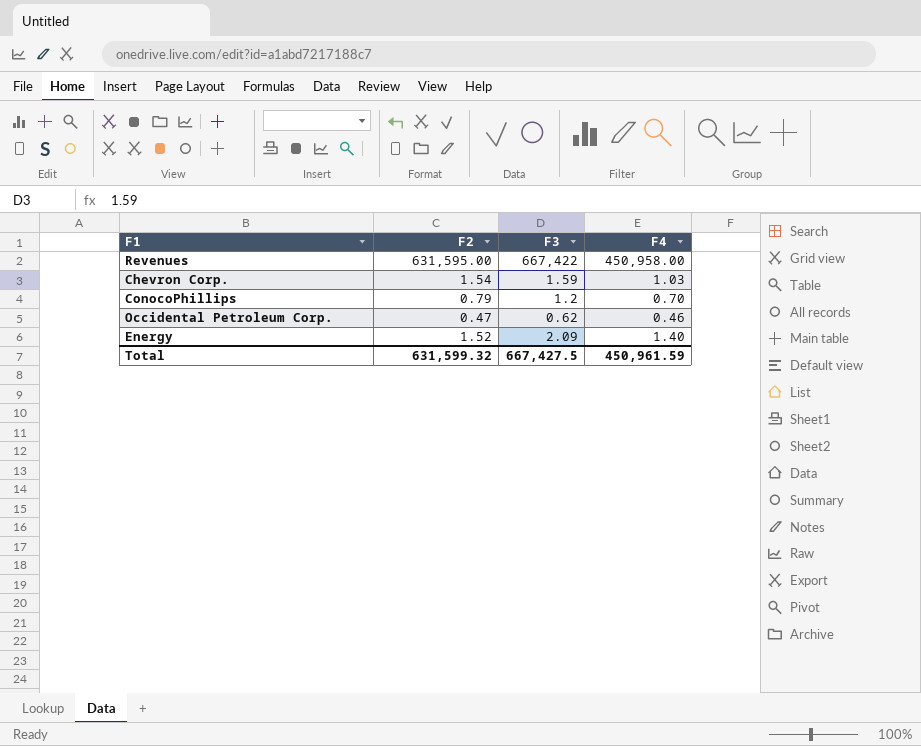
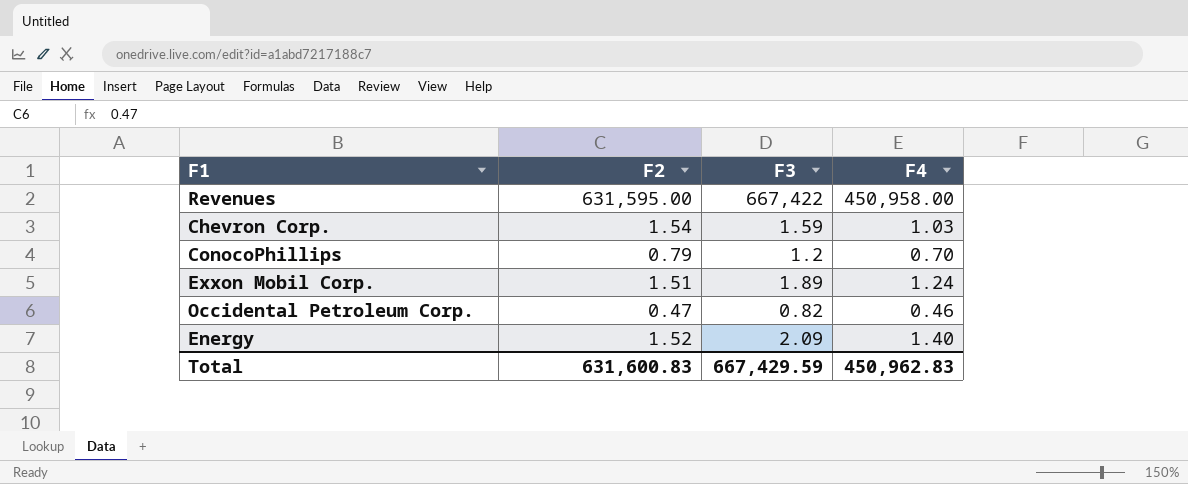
row Exxon Mobil Corp.: none -> 1.51 | 1.89 | 1.24
Occidental Petroleum Corp. | F3: 0.62 -> 0.82
Total | F2: 631,599.32 -> 631,600.83
Total | F3: 667,427.5 -> 667,429.59
Total | F4: 450,961.59 -> 450,962.83

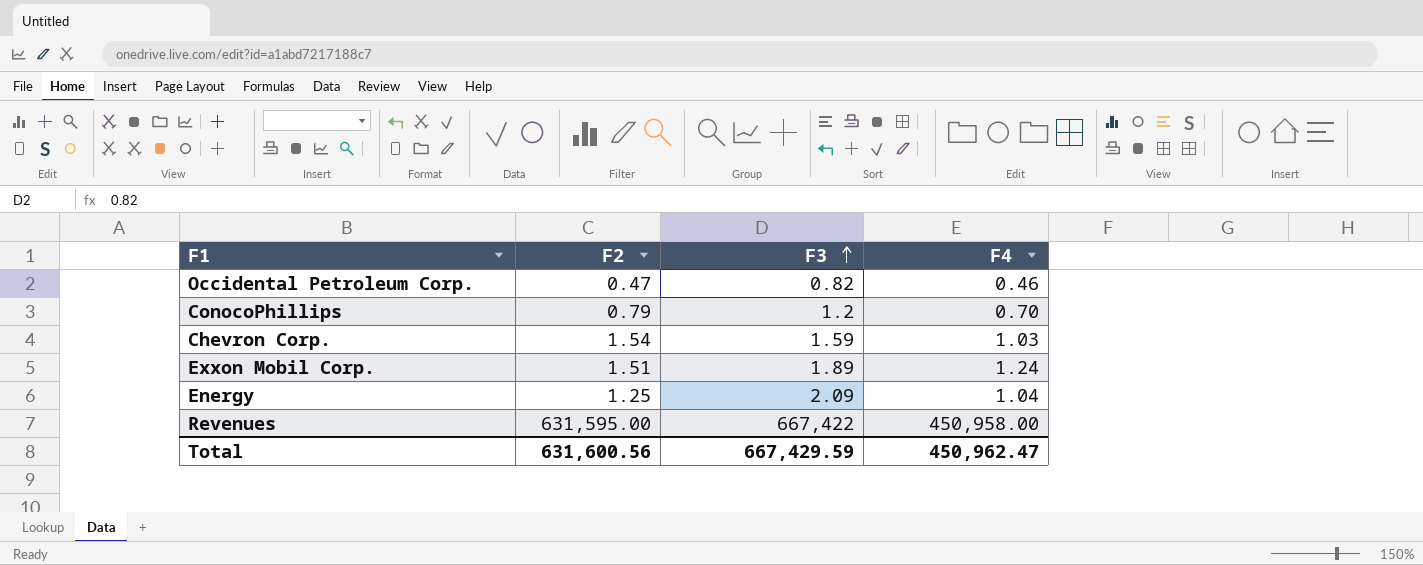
row order: none -> F3 ascending
Energy | F2: 1.52 -> 1.25
Energy | F4: 1.40 -> 1.04
Total | F2: 631,600.83 -> 631,600.56
Total | F4: 450,962.83 -> 450,962.47

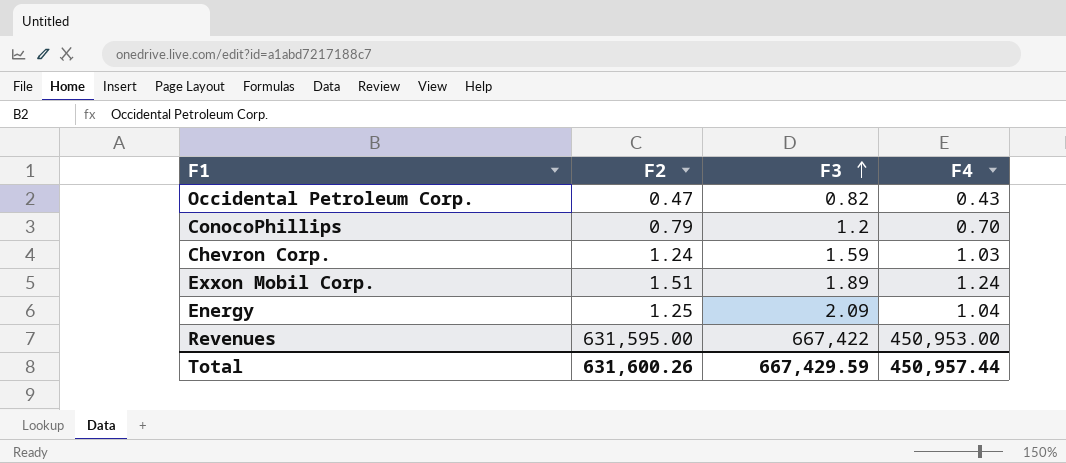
Occidental Petroleum Corp. | F4: 0.46 -> 0.43
Chevron Corp. | F2: 1.54 -> 1.24
Revenues | F4: 450,958.00 -> 450,953.00
Total | F2: 631,600.56 -> 631,600.26
Total | F4: 450,962.47 -> 450,957.44

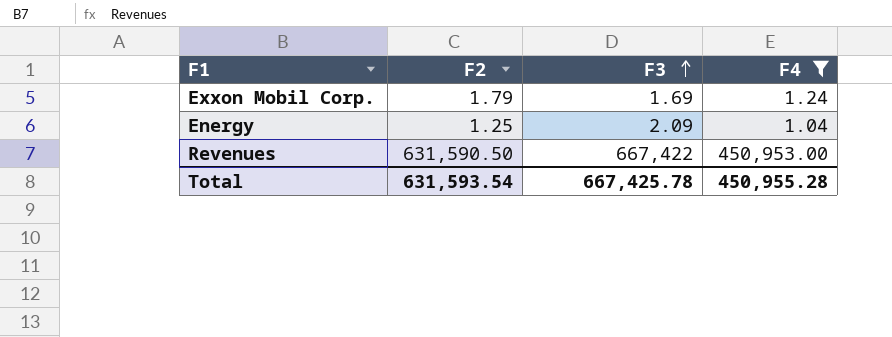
filter: none -> F4 >= 1.04
Exxon Mobil Corp. | F2: 1.51 -> 1.79
Exxon Mobil Corp. | F3: 1.89 -> 1.69
Revenues | F2: 631,595.00 -> 631,590.50
Total | F2: 631,600.26 -> 631,593.54
Total | F3: 667,429.59 -> 667,425.78
Total | F4: 450,957.44 -> 450,955.28

